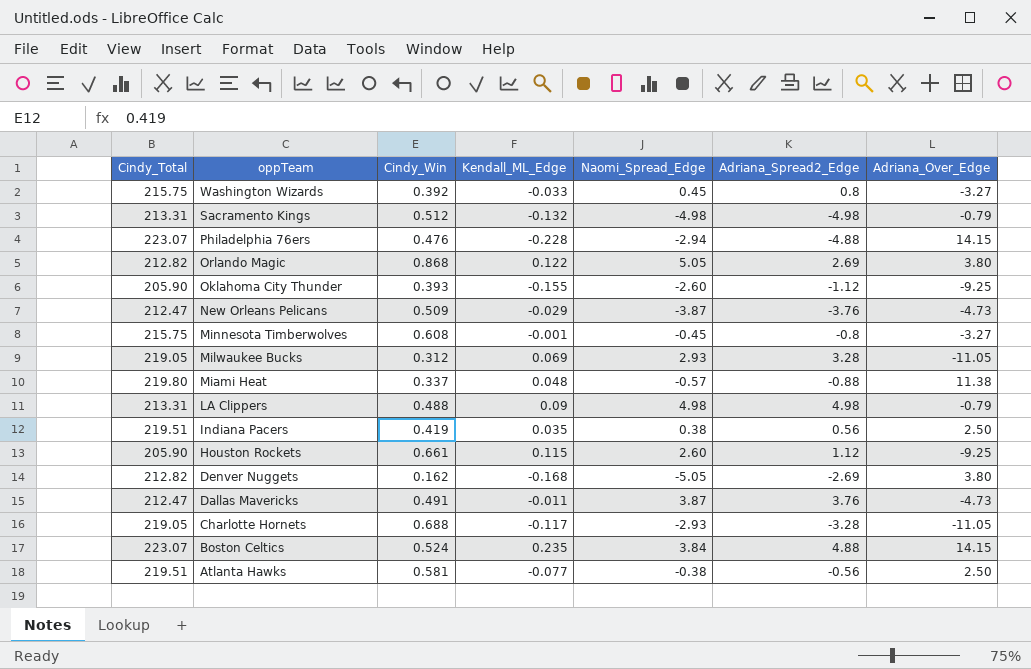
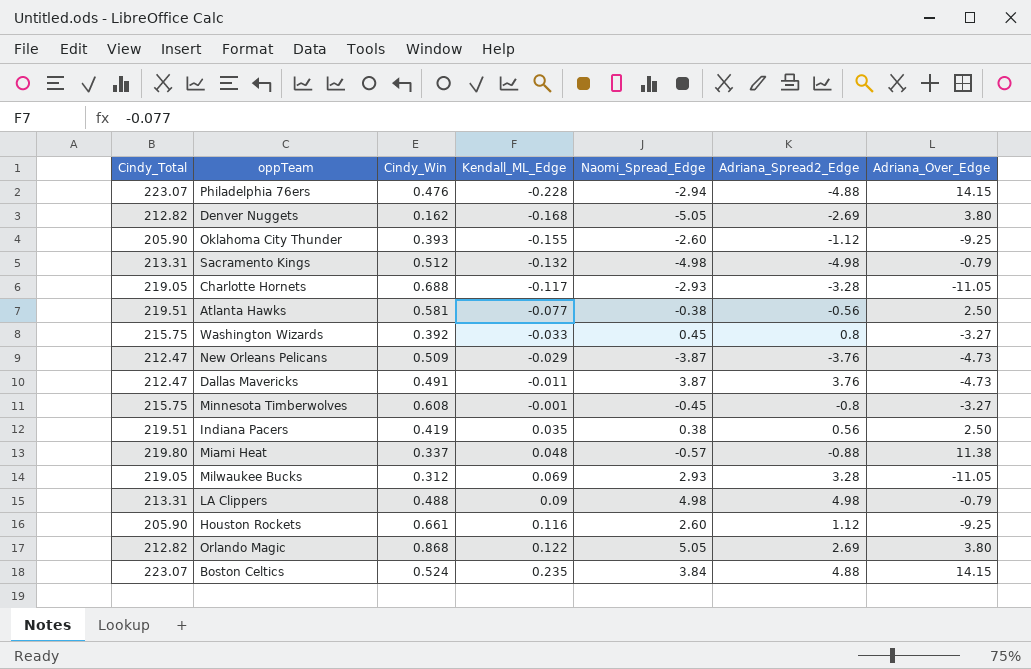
row order: oppTeam descending -> Kendall_ML_Edge ascending
Houston Rockets | Kendall_ML_Edge: 0.115 -> 0.116

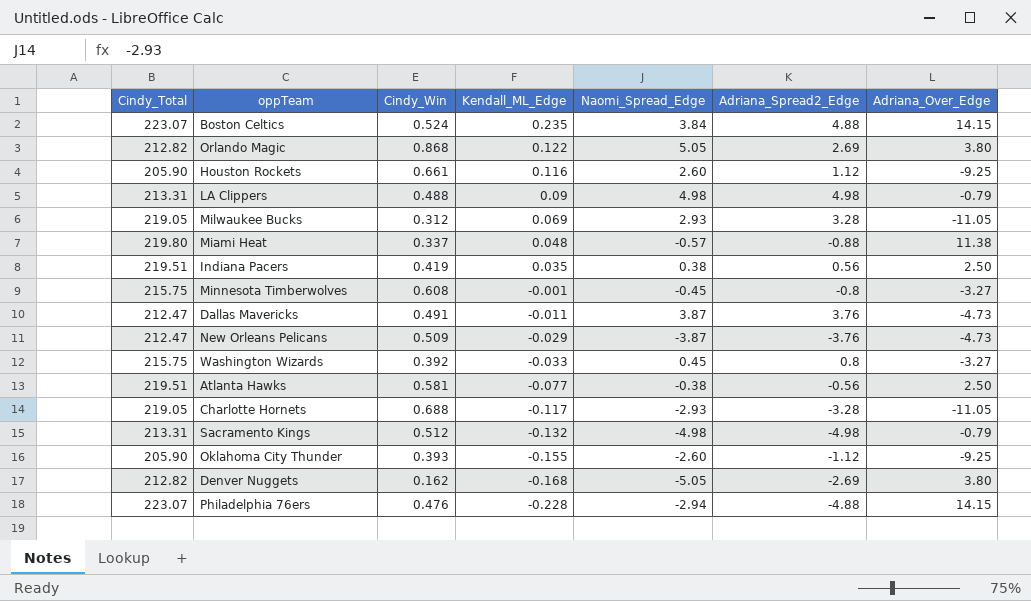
row order: Kendall_ML_Edge ascending -> Kendall_ML_Edge descending

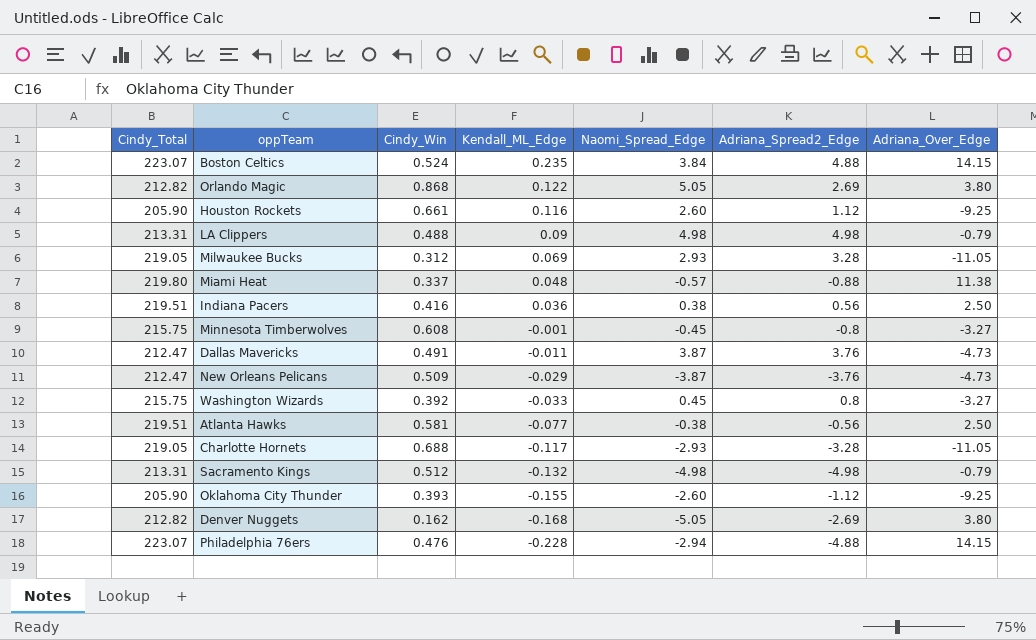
Indiana Pacers | Cindy_Win: 0.419 -> 0.416
Indiana Pacers | Kendall_ML_Edge: 0.035 -> 0.036

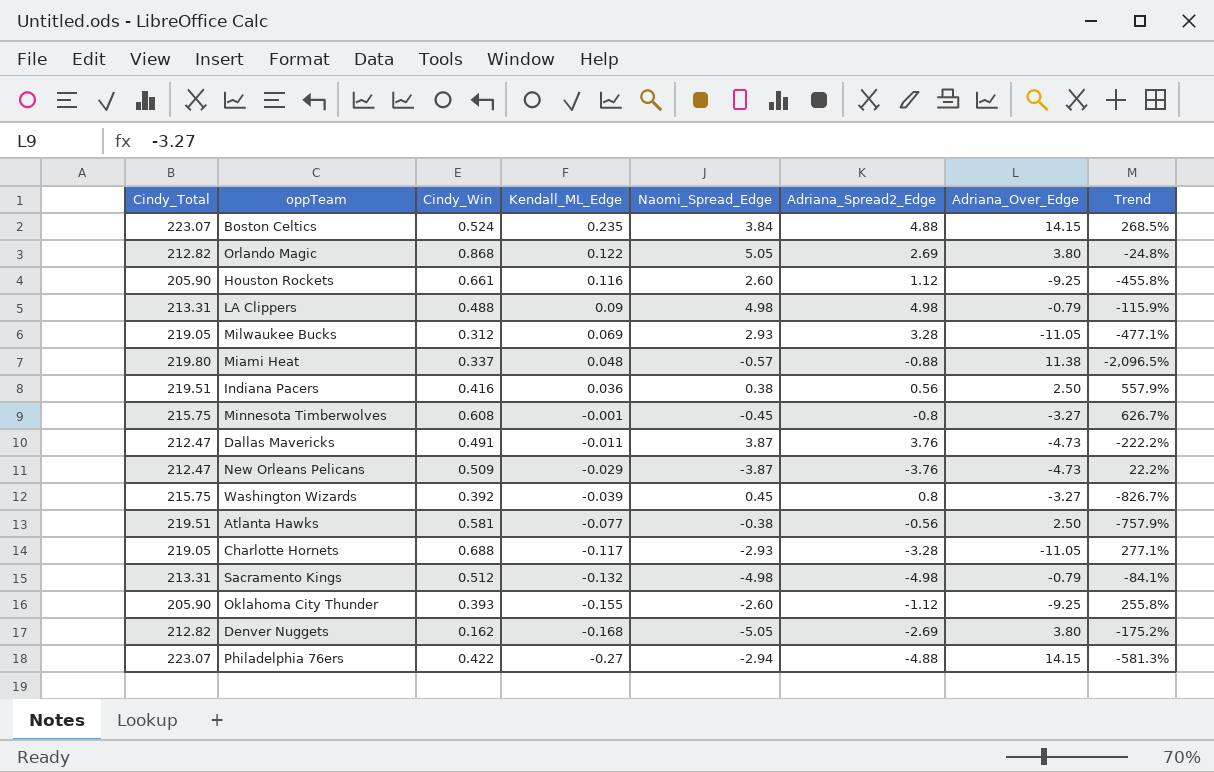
column Trend | formula: none -> ([Adriana_Over_Edge] - [Naomi_Spread_Edge]) / [Naomi_Spread_Edge]
Washington Wizards | Kendall_ML_Edge: -0.033 -> -0.039
Philadelphia 76ers | Cindy_Win: 0.476 -> 0.422
Philadelphia 76ers | Kendall_ML_Edge: -0.228 -> -0.27

